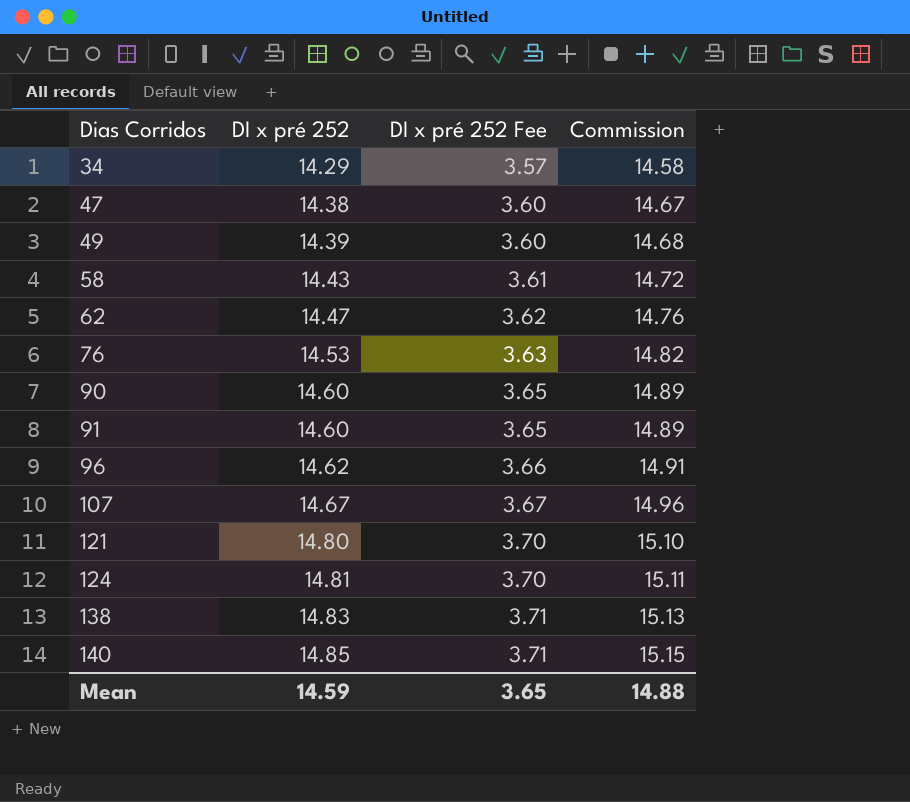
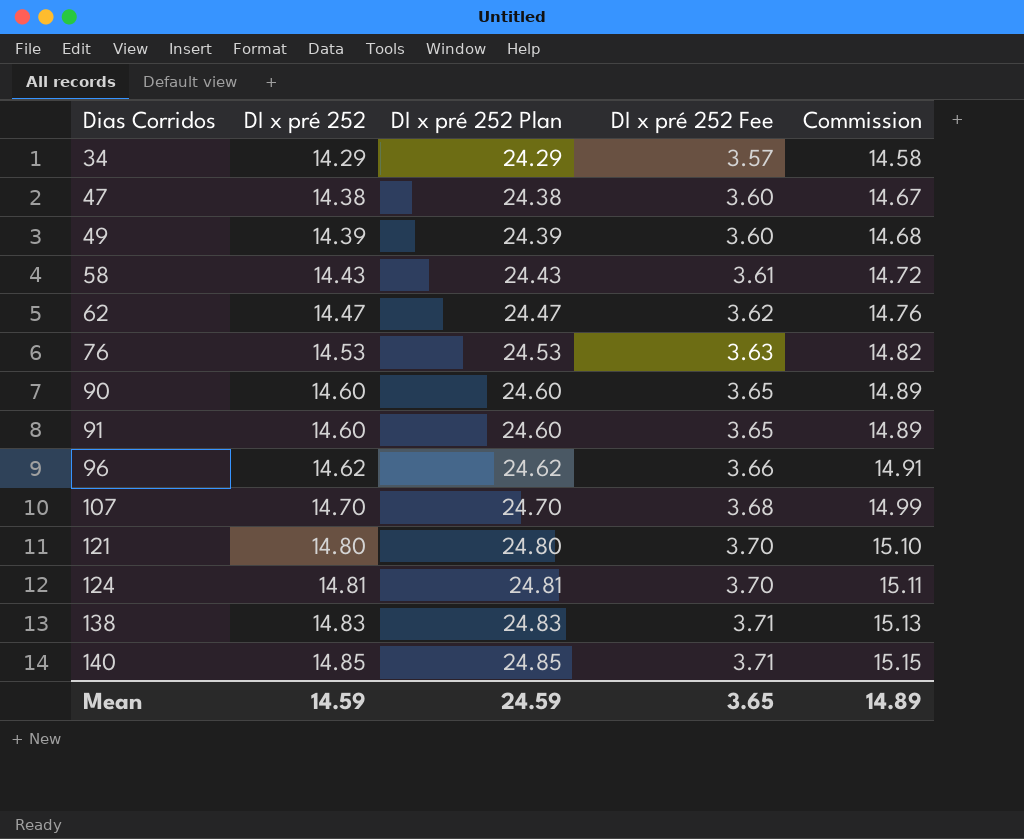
column DI x pré 252 Plan | formula: none -> [DI x pré 252] + 10
107 | DI x pré 252: 14.67 -> 14.70
107 | DI x pré 252 Fee: 3.67 -> 3.68
107 | Commission: 14.96 -> 14.99
Mean | Commission: 14.88 -> 14.89

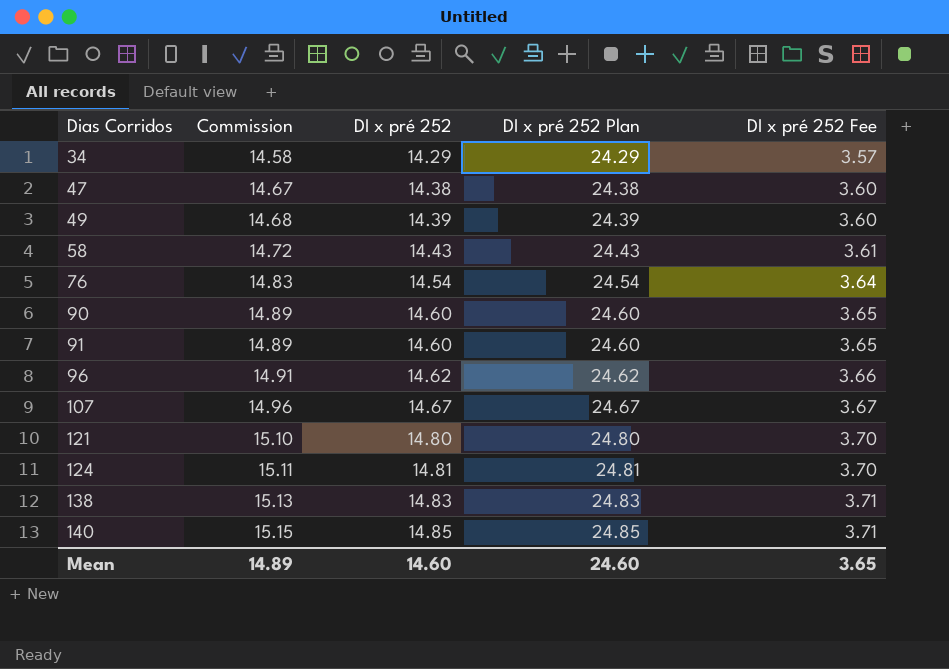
column Commission | position: 5 -> 2
row 62: 14.47 | 24.47 | 3.62 | 14.76 -> none
76 | Commission: 14.82 -> 14.83
76 | DI x pré 252: 14.53 -> 14.54
76 | DI x pré 252 Plan: 24.53 -> 24.54
76 | DI x pré 252 Fee: 3.63 -> 3.64
107 | Commission: 14.99 -> 14.96
107 | DI x pré 252: 14.70 -> 14.67
107 | DI x pré 252 Plan: 24.70 -> 24.67
107 | DI x pré 252 Fee: 3.68 -> 3.67
Mean | DI x pré 252: 14.59 -> 14.60
Mean | DI x pré 252 Plan: 24.59 -> 24.60

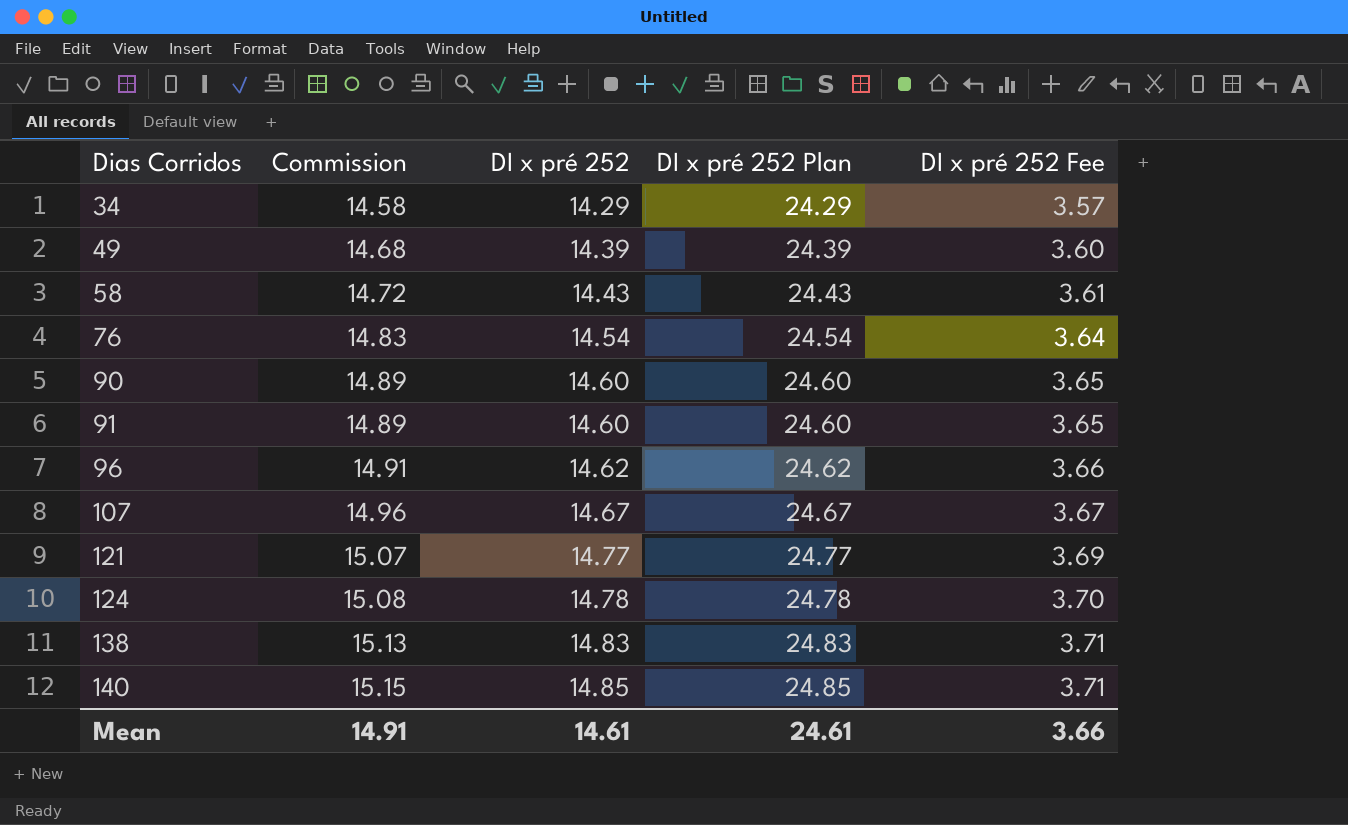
row 47: 14.67 | 14.38 | 24.38 | 3.60 -> none
121 | Commission: 15.10 -> 15.07
121 | DI x pré 252: 14.80 -> 14.77
121 | DI x pré 252 Plan: 24.80 -> 24.77
121 | DI x pré 252 Fee: 3.70 -> 3.69
124 | Commission: 15.11 -> 15.08
124 | DI x pré 252: 14.81 -> 14.78
124 | DI x pré 252 Plan: 24.81 -> 24.78
Mean | Commission: 14.89 -> 14.91
Mean | DI x pré 252: 14.60 -> 14.61
Mean | DI x pré 252 Plan: 24.60 -> 24.61
Mean | DI x pré 252 Fee: 3.65 -> 3.66

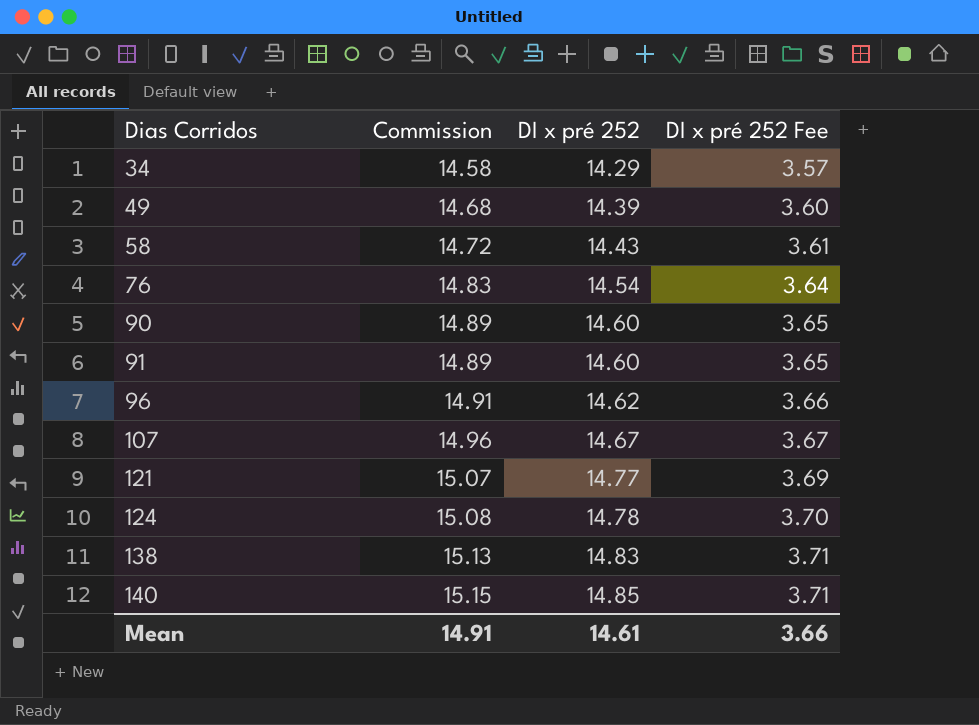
column DI x pré 252 Plan | formula: [DI x pré 252] + 10 -> none

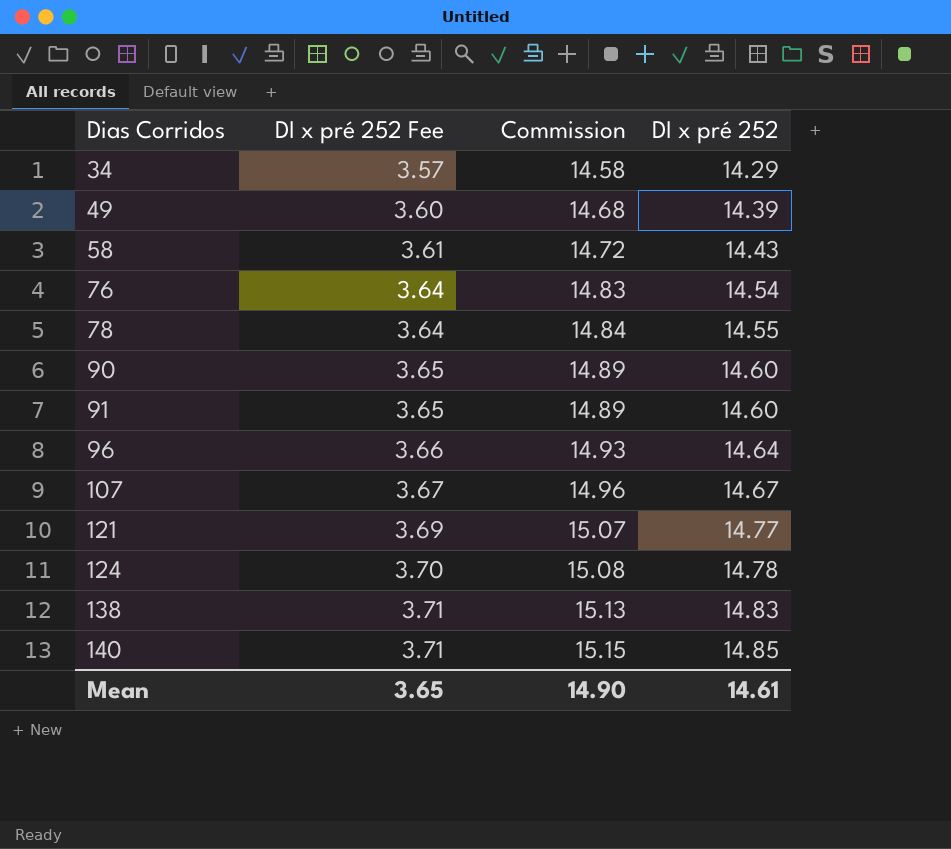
column DI x pré 252 Fee | position: 4 -> 2
row 78: none -> 3.64 | 14.84 | 14.55
96 | Commission: 14.91 -> 14.93
96 | DI x pré 252: 14.62 -> 14.64
Mean | DI x pré 252 Fee: 3.66 -> 3.65
Mean | Commission: 14.91 -> 14.90

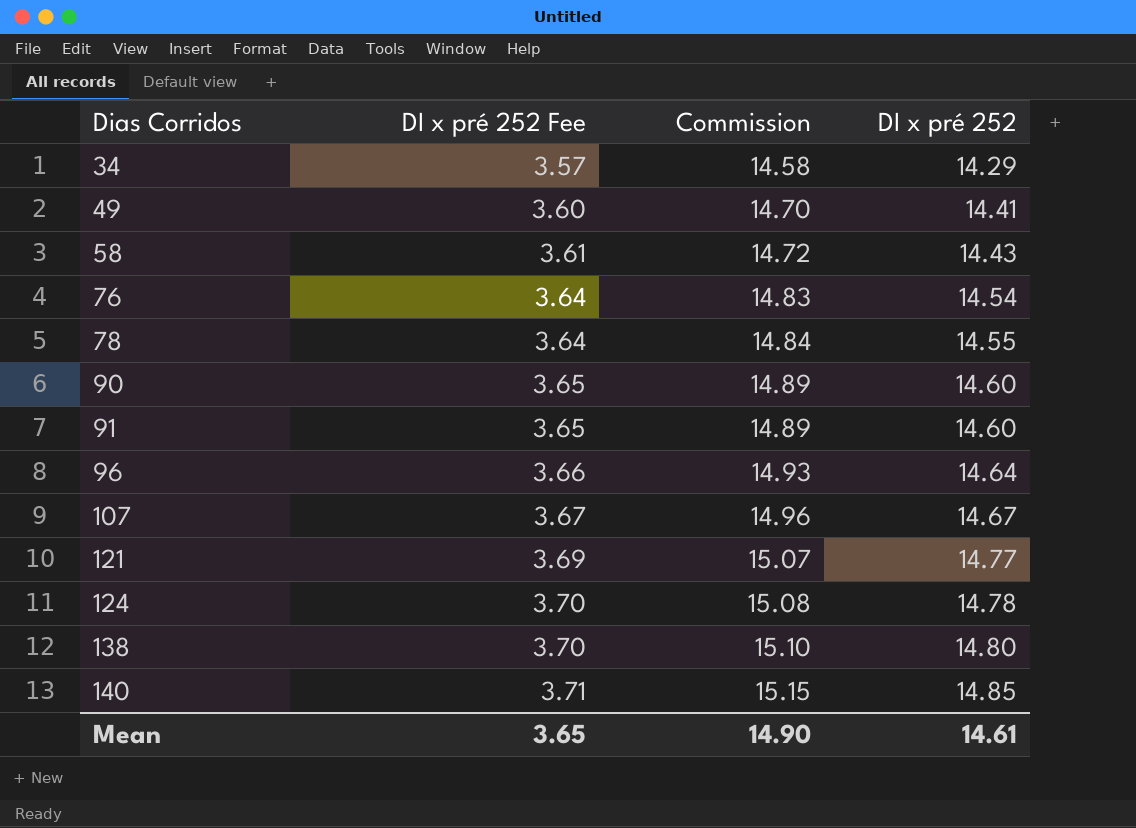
49 | Commission: 14.68 -> 14.70
49 | DI x pré 252: 14.39 -> 14.41
138 | DI x pré 252 Fee: 3.71 -> 3.70
138 | Commission: 15.13 -> 15.10
138 | DI x pré 252: 14.83 -> 14.80

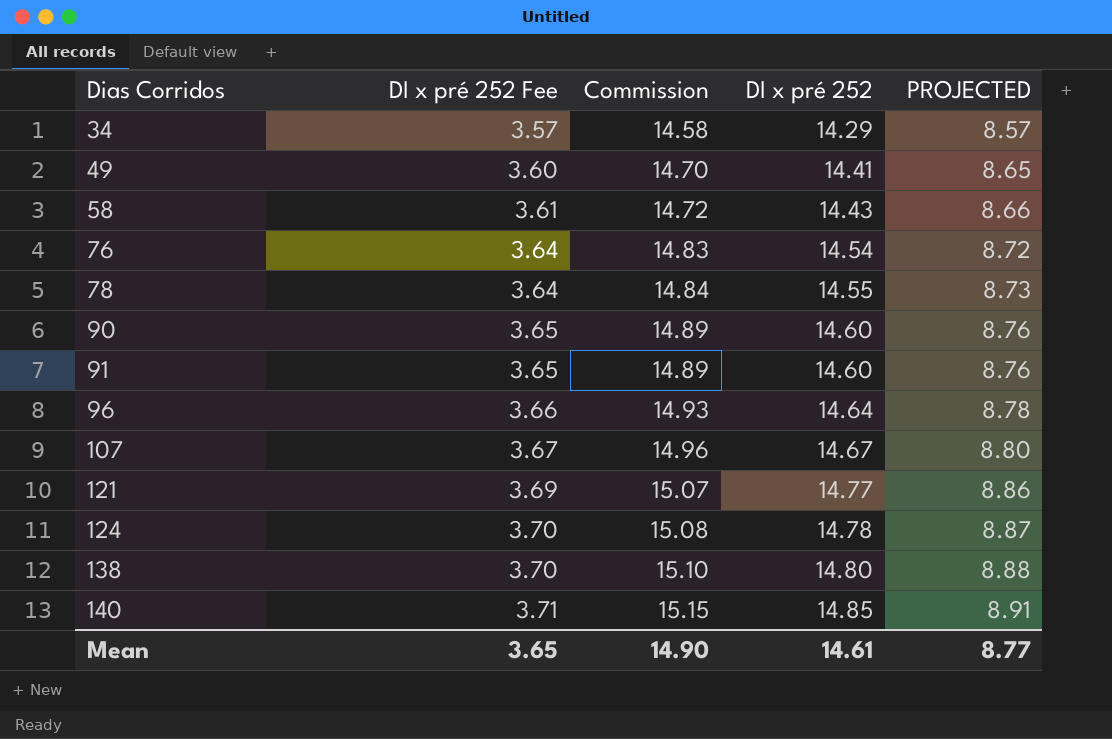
column PROJECTED | formula: none -> [DI x pré 252] * 0.6

